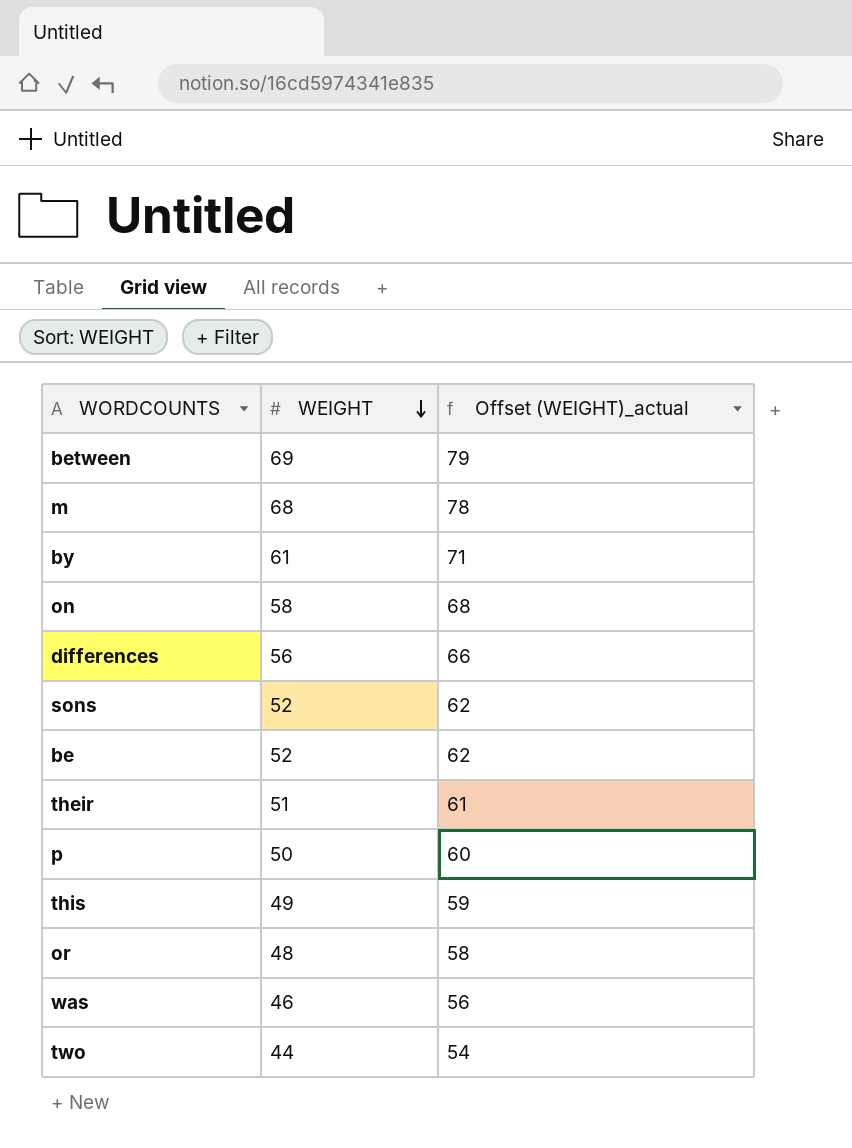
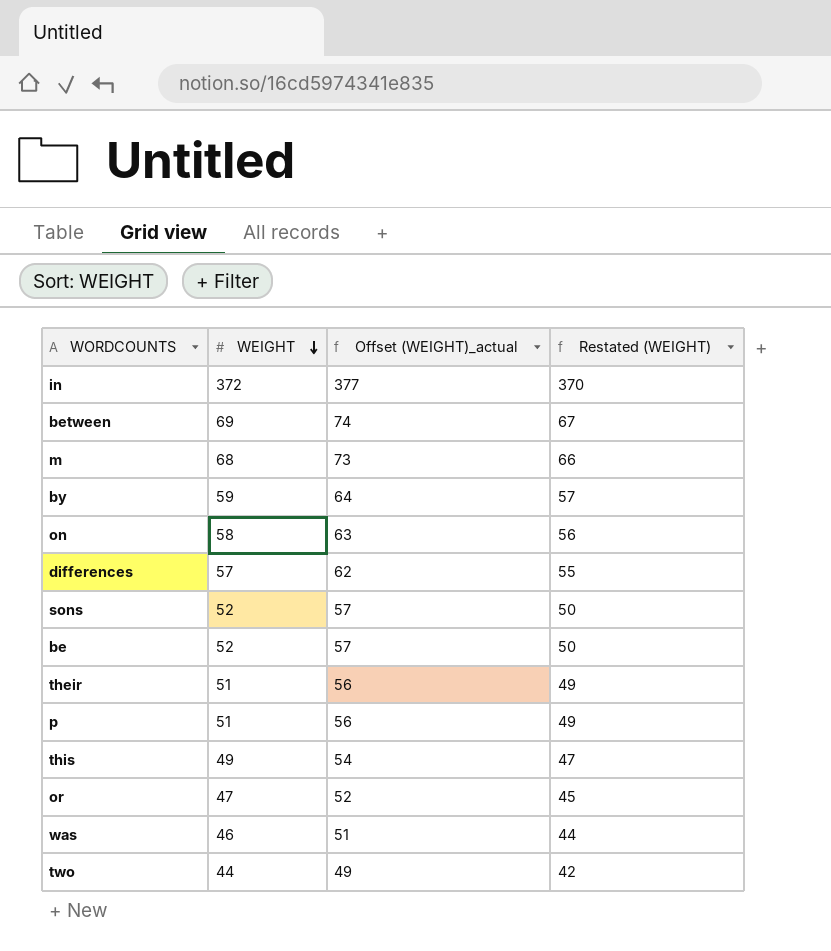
column Offset (WEIGHT)_actual | formula: [WEIGHT] + 10 -> [WEIGHT] + 5
column Restated (WEIGHT) | formula: none -> [WEIGHT] - 2
row in: none -> 372 | 377 | 370
by | WEIGHT: 61 -> 59
differences | WEIGHT: 56 -> 57
p | WEIGHT: 50 -> 51
or | WEIGHT: 48 -> 47

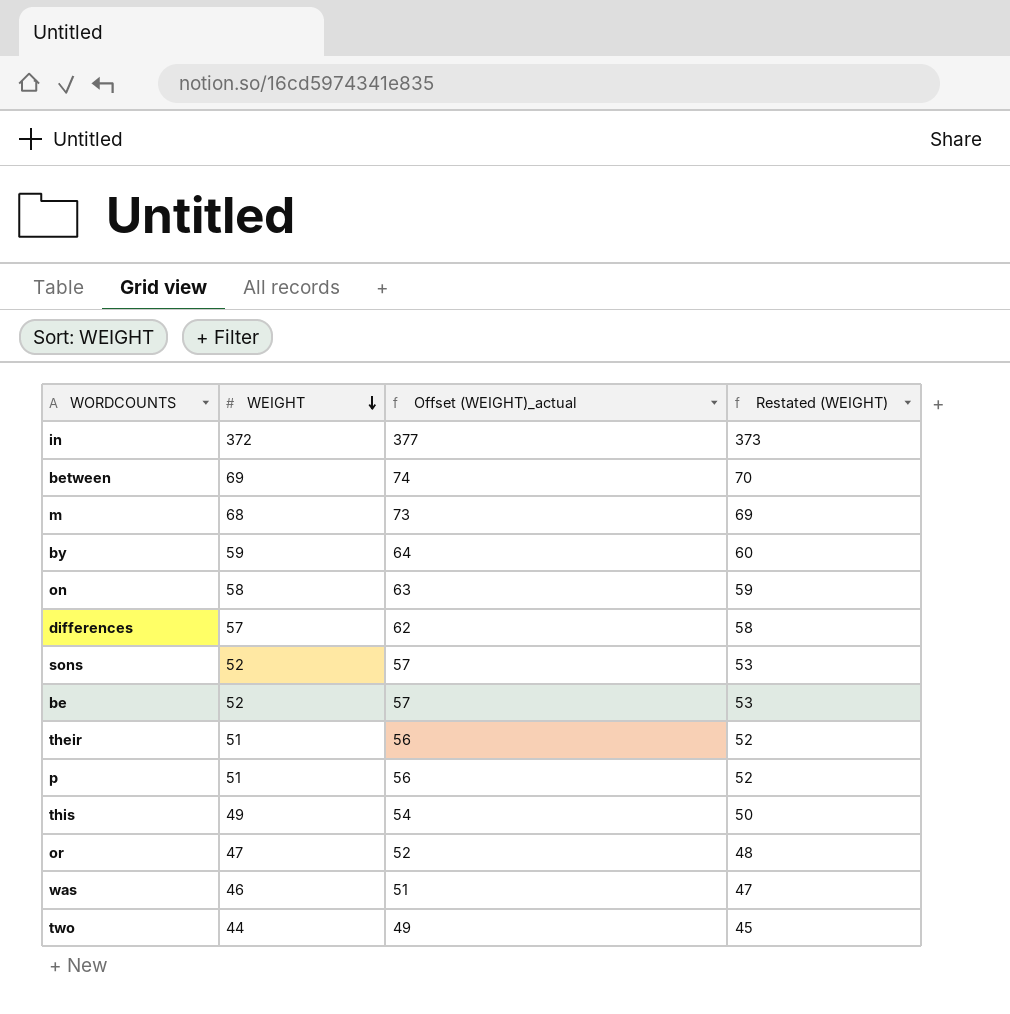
column Restated (WEIGHT) | formula: [WEIGHT] - 2 -> [WEIGHT] + 1

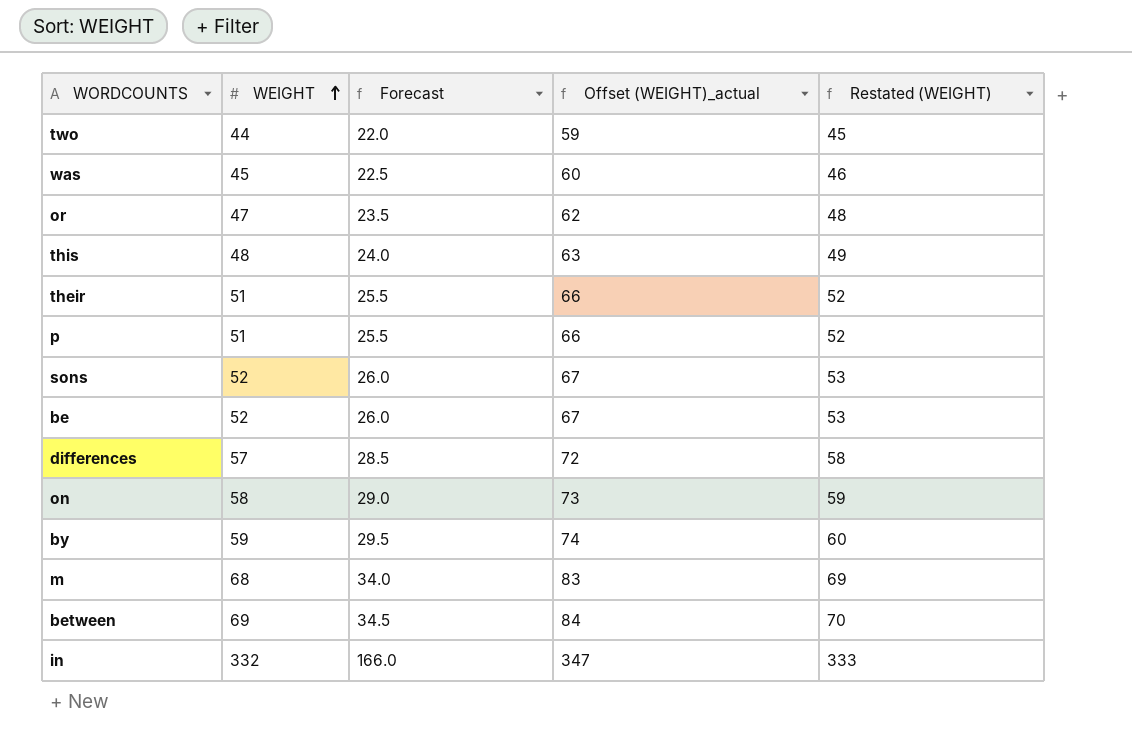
row order: WEIGHT descending -> WEIGHT ascending
column Forecast | formula: none -> [WEIGHT] * 0.5
column Offset (WEIGHT)_actual | formula: [WEIGHT] + 5 -> [WEIGHT] + 15
was | WEIGHT: 46 -> 45
was | Restated (WEIGHT): 47 -> 46
this | WEIGHT: 49 -> 48
this | Restated (WEIGHT): 50 -> 49
in | WEIGHT: 372 -> 332
in | Restated (WEIGHT): 373 -> 333

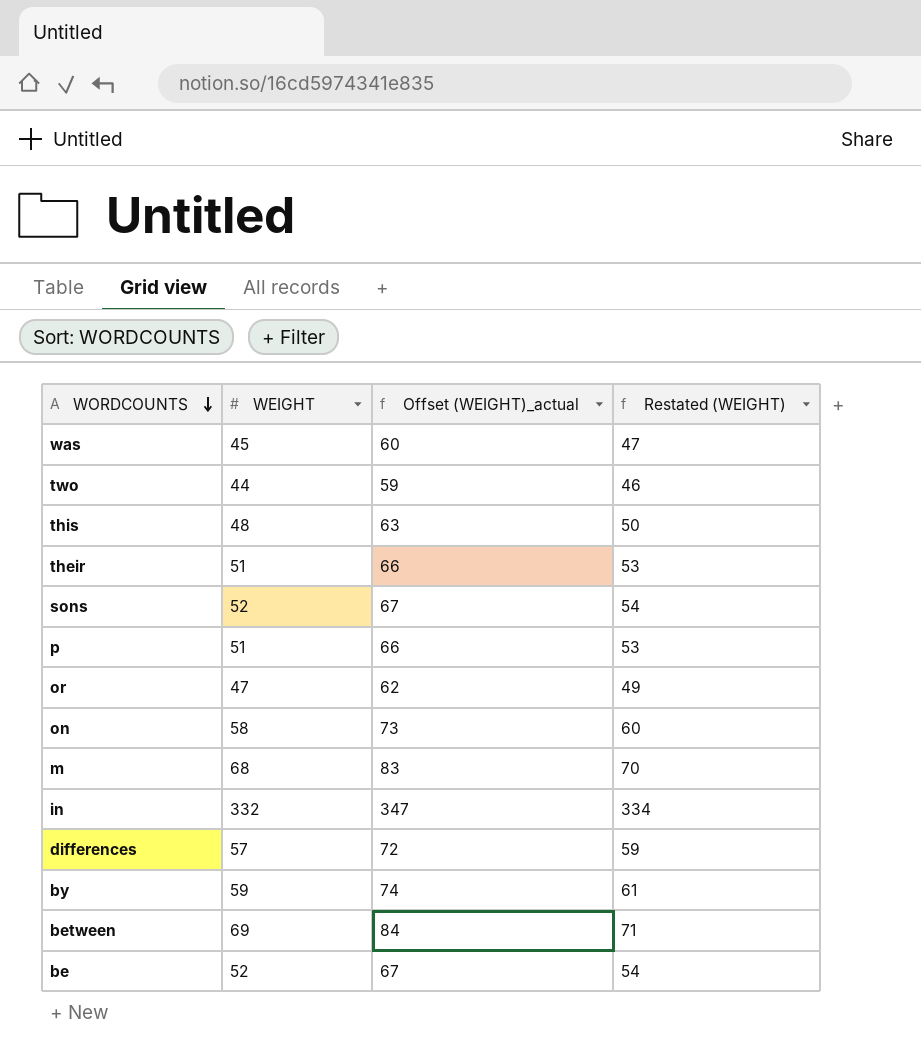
row order: WEIGHT ascending -> WORDCOUNTS descending
column Forecast | formula: [WEIGHT] * 0.5 -> none
column Restated (WEIGHT) | formula: [WEIGHT] + 1 -> [WEIGHT] + 2

